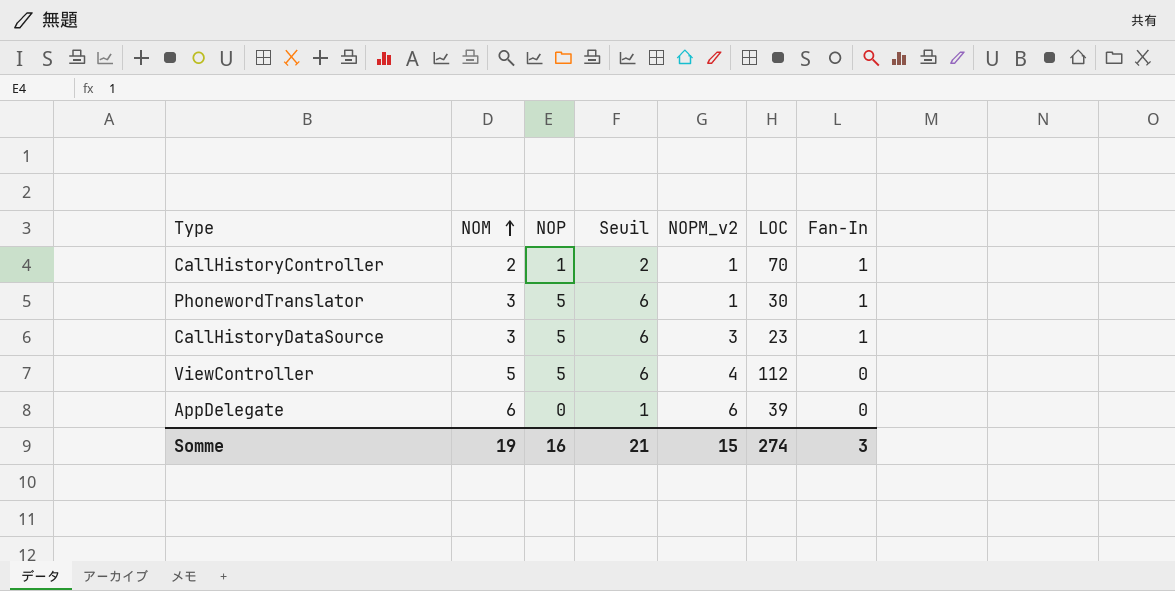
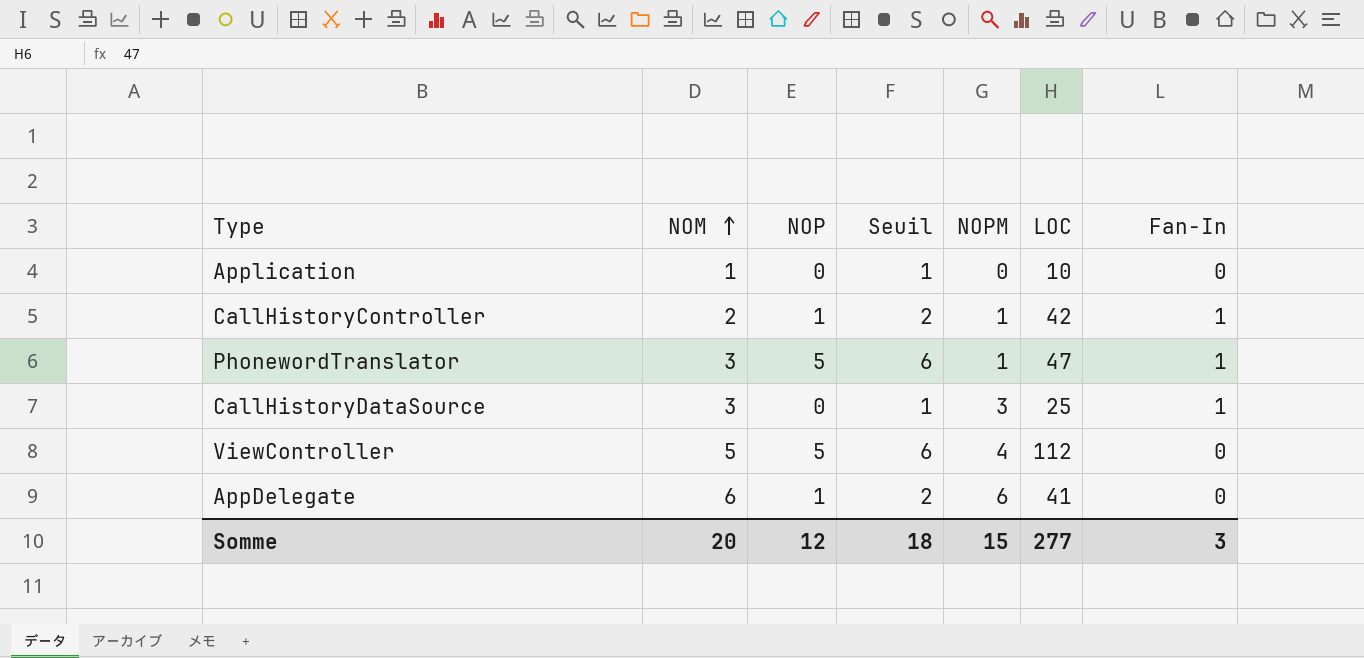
column name: NOPM_v2 -> NOPM
row Application: none -> 1 | 0 | 1 | 0 | 10 | 0
CallHistoryController | LOC: 70 -> 42
PhonewordTranslator | LOC: 30 -> 47
CallHistoryDataSource | NOP: 5 -> 0
CallHistoryDataSource | Seuil: 6 -> 1
CallHistoryDataSource | LOC: 23 -> 25
AppDelegate | NOP: 0 -> 1
AppDelegate | Seuil: 1 -> 2
AppDelegate | LOC: 39 -> 41
Somme | NOM: 19 -> 20
Somme | NOP: 16 -> 12
Somme | Seuil: 21 -> 18
Somme | LOC: 274 -> 277

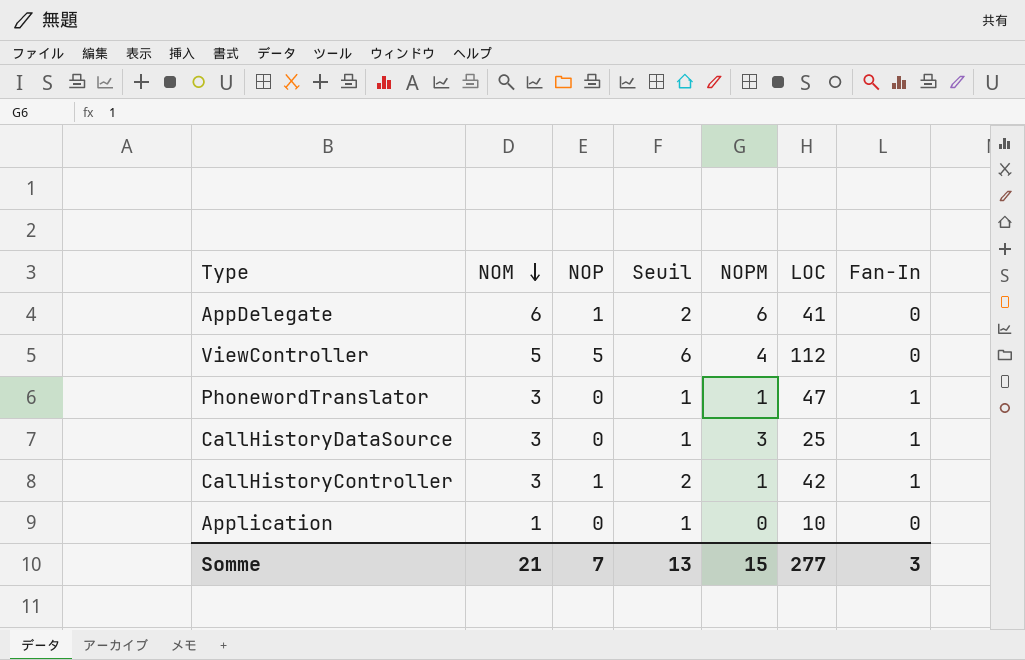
row order: NOM ascending -> NOM descending
PhonewordTranslator | NOP: 5 -> 0
PhonewordTranslator | Seuil: 6 -> 1
CallHistoryController | NOM: 2 -> 3
Somme | NOM: 20 -> 21
Somme | NOP: 12 -> 7
Somme | Seuil: 18 -> 13

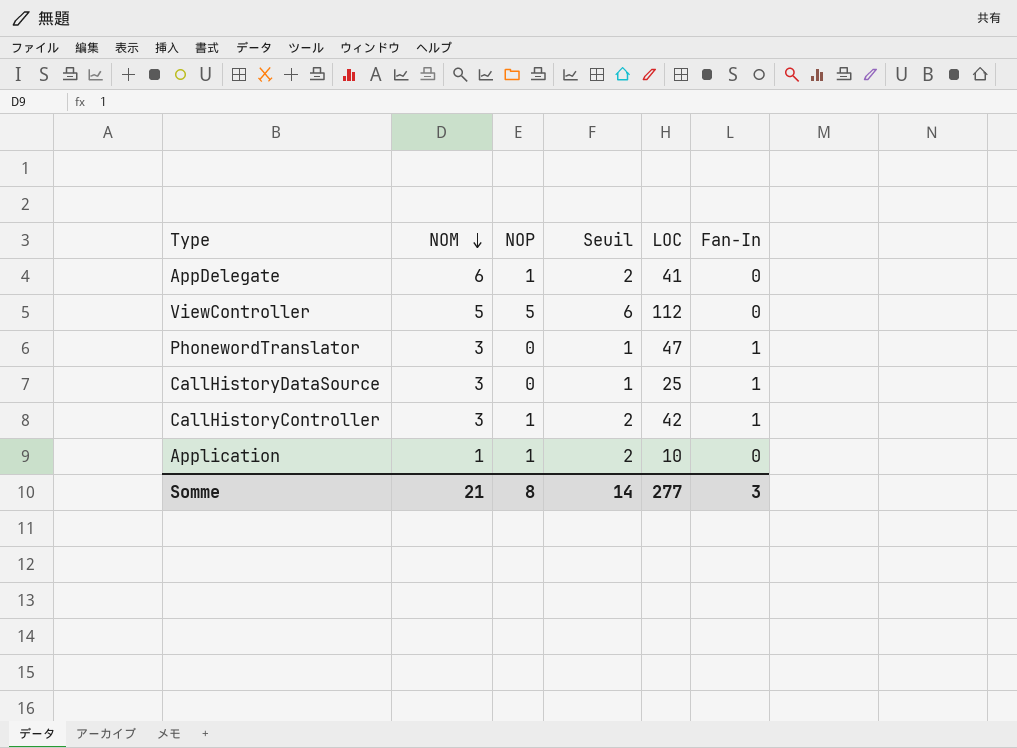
column NOPM | position: 5 -> none
Application | NOP: 0 -> 1
Application | Seuil: 1 -> 2
Somme | NOP: 7 -> 8
Somme | Seuil: 13 -> 14

